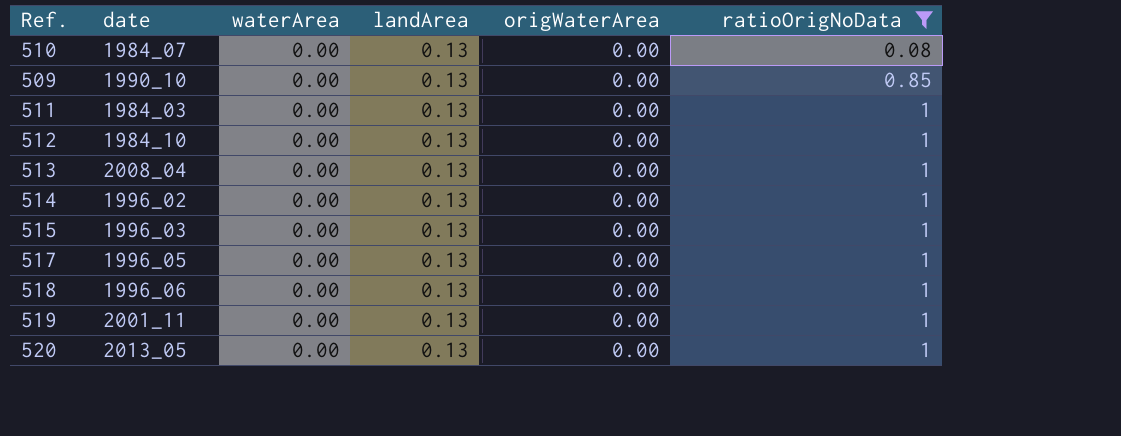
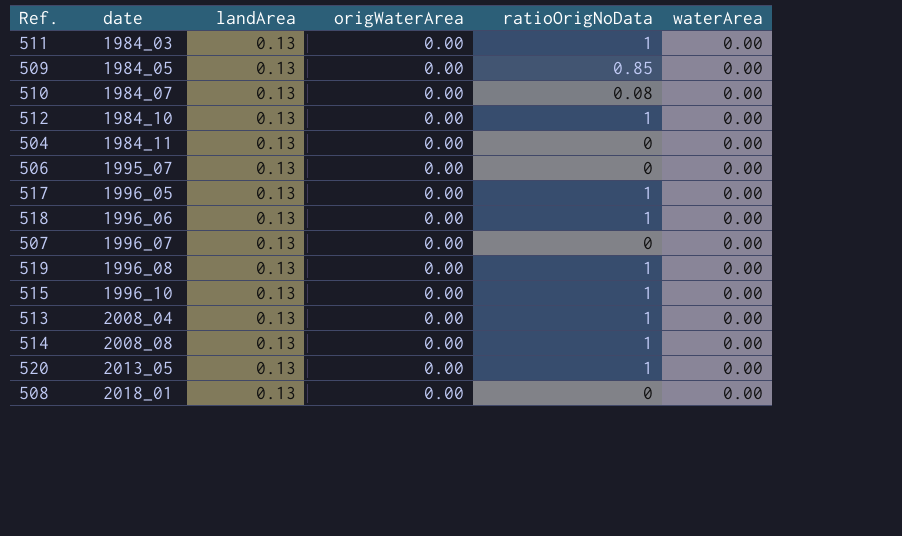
filter: ratioOrigNoData != 0 -> none
row order: ratioOrigNoData ascending -> date ascending
column waterArea | position: 3 -> 6
509 | date: 1990_10 -> 1984_05
519 | date: 2001_11 -> 1996_08
515 | date: 1996_03 -> 1996_10
514 | date: 1996_02 -> 2008_08

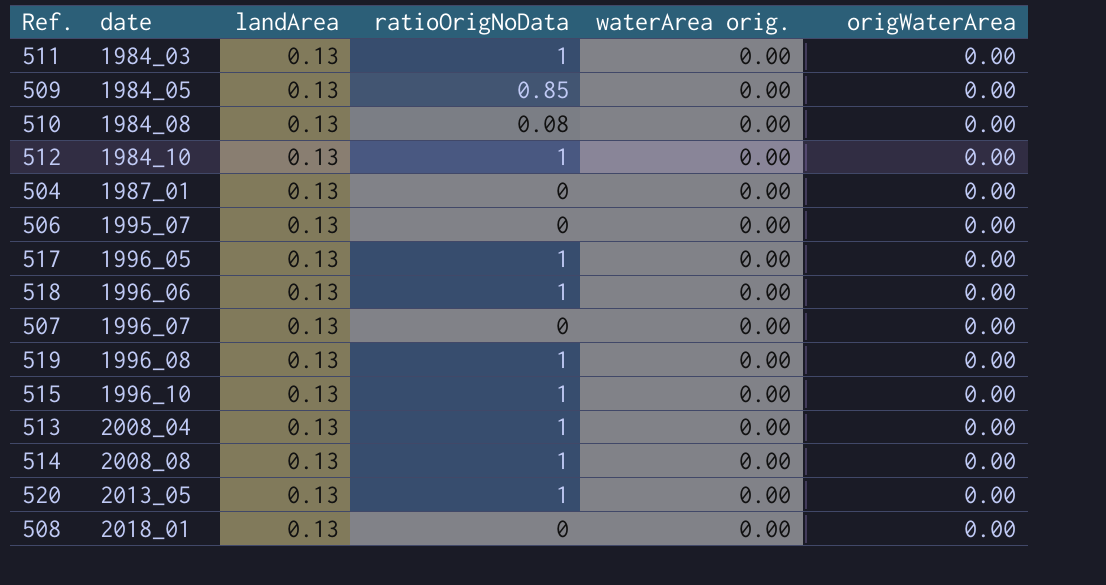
column name: waterArea -> waterArea orig.
column origWaterArea | position: 4 -> 6
510 | date: 1984_07 -> 1984_08
504 | date: 1984_11 -> 1987_01

